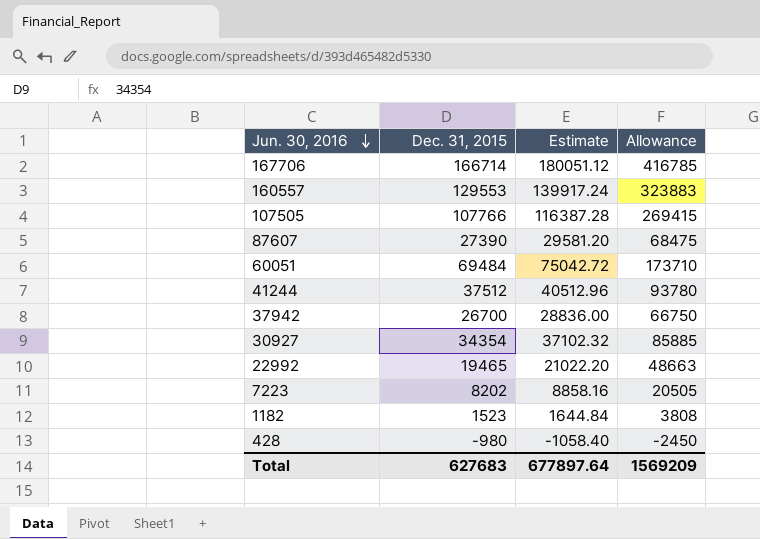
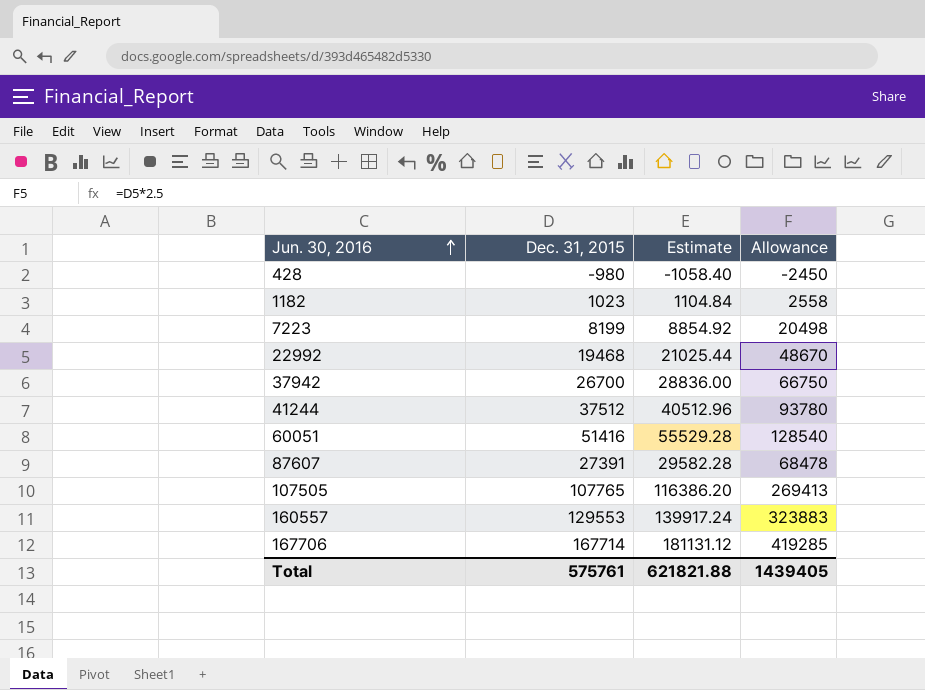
row order: Jun. 30, 2016 descending -> Jun. 30, 2016 ascending
row 30927: 34354 | 37102.32 | 85885 -> none
1182 | Dec. 31, 2015: 1523 -> 1023
1182 | Estimate: 1644.84 -> 1104.84
1182 | Allowance: 3808 -> 2558
7223 | Dec. 31, 2015: 8202 -> 8199
7223 | Estimate: 8858.16 -> 8854.92
7223 | Allowance: 20505 -> 20498
22992 | Dec. 31, 2015: 19465 -> 19468
22992 | Estimate: 21022.20 -> 21025.44
22992 | Allowance: 48663 -> 48670
60051 | Dec. 31, 2015: 69484 -> 51416
60051 | Estimate: 75042.72 -> 55529.28
60051 | Allowance: 173710 -> 128540
87607 | Dec. 31, 2015: 27390 -> 27391
87607 | Estimate: 29581.20 -> 29582.28
87607 | Allowance: 68475 -> 68478
107505 | Dec. 31, 2015: 107766 -> 107765
107505 | Estimate: 116387.28 -> 116386.20
107505 | Allowance: 269415 -> 269413
167706 | Dec. 31, 2015: 166714 -> 167714
167706 | Estimate: 180051.12 -> 181131.12
167706 | Allowance: 416785 -> 419285
Total | Dec. 31, 2015: 627683 -> 575761
Total | Estimate: 677897.64 -> 621821.88
Total | Allowance: 1569209 -> 1439405

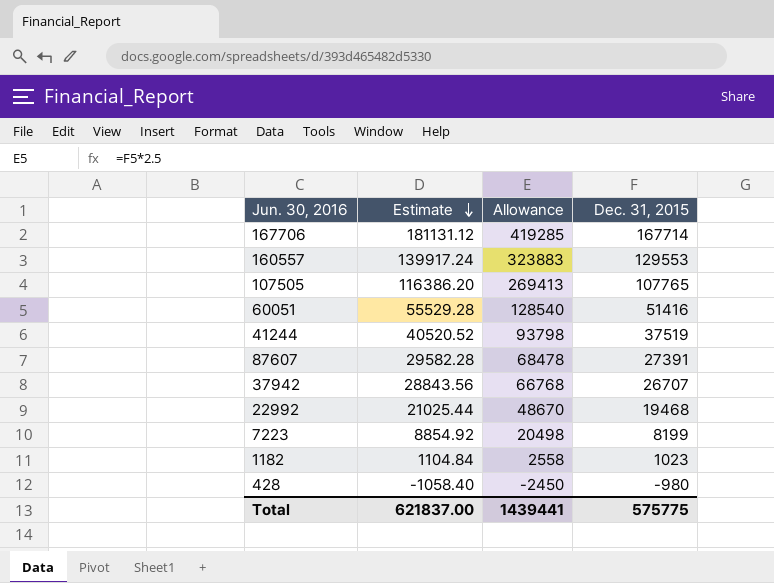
row order: Jun. 30, 2016 ascending -> Estimate descending
column Dec. 31, 2015 | position: 2 -> 4
41244 | Estimate: 40512.96 -> 40520.52
41244 | Allowance: 93780 -> 93798
41244 | Dec. 31, 2015: 37512 -> 37519
37942 | Estimate: 28836.00 -> 28843.56
37942 | Allowance: 66750 -> 66768
37942 | Dec. 31, 2015: 26700 -> 26707
Total | Estimate: 621821.88 -> 621837.00
Total | Allowance: 1439405 -> 1439441
Total | Dec. 31, 2015: 575761 -> 575775

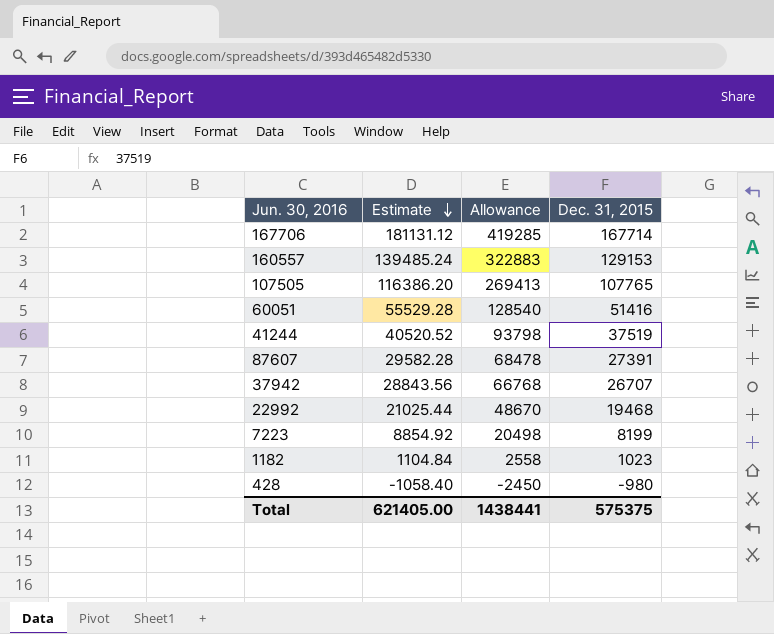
160557 | Estimate: 139917.24 -> 139485.24
160557 | Allowance: 323883 -> 322883
160557 | Dec. 31, 2015: 129553 -> 129153
Total | Estimate: 621837.00 -> 621405.00
Total | Allowance: 1439441 -> 1438441
Total | Dec. 31, 2015: 575775 -> 575375

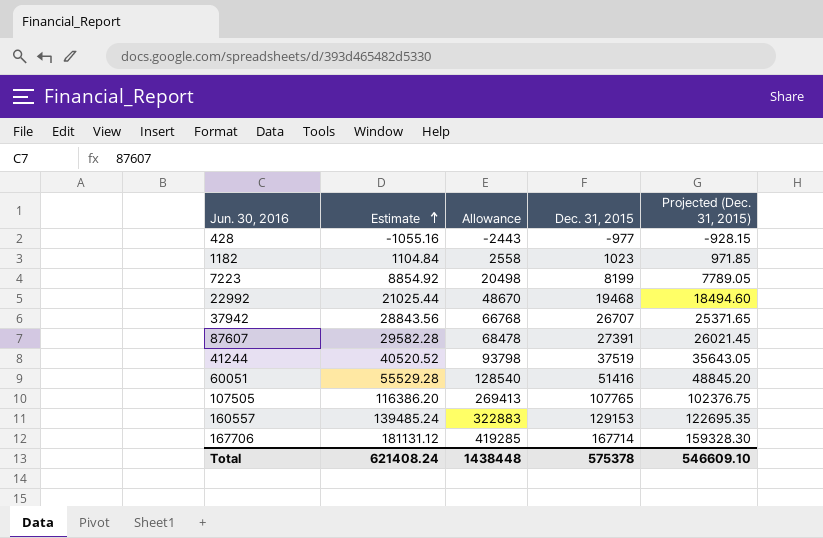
row order: Estimate descending -> Estimate ascending
column Projected (Dec. 31, 2015) | formula: none -> [Dec. 31, 2015] * 0.95
428 | Estimate: -1058.40 -> -1055.16
428 | Allowance: -2450 -> -2443
428 | Dec. 31, 2015: -980 -> -977
Total | Estimate: 621405.00 -> 621408.24
Total | Allowance: 1438441 -> 1438448
Total | Dec. 31, 2015: 575375 -> 575378

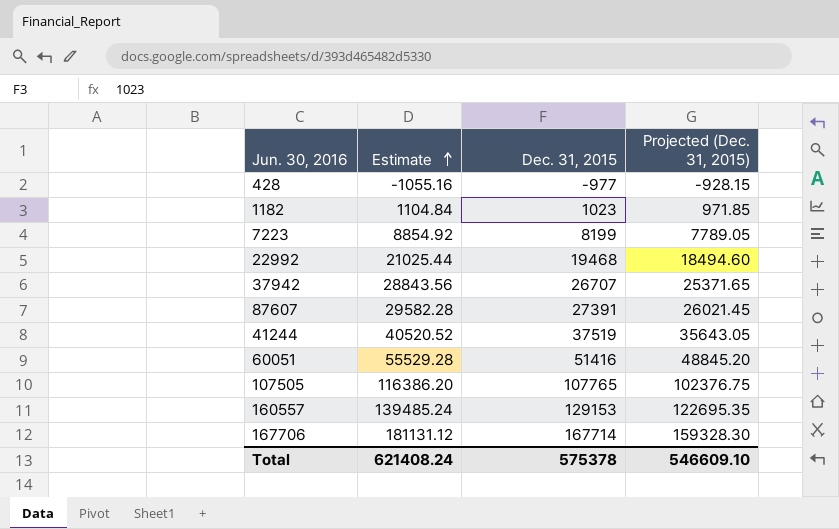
column Allowance | formula: [Dec. 31, 2015] * 2.5 -> none

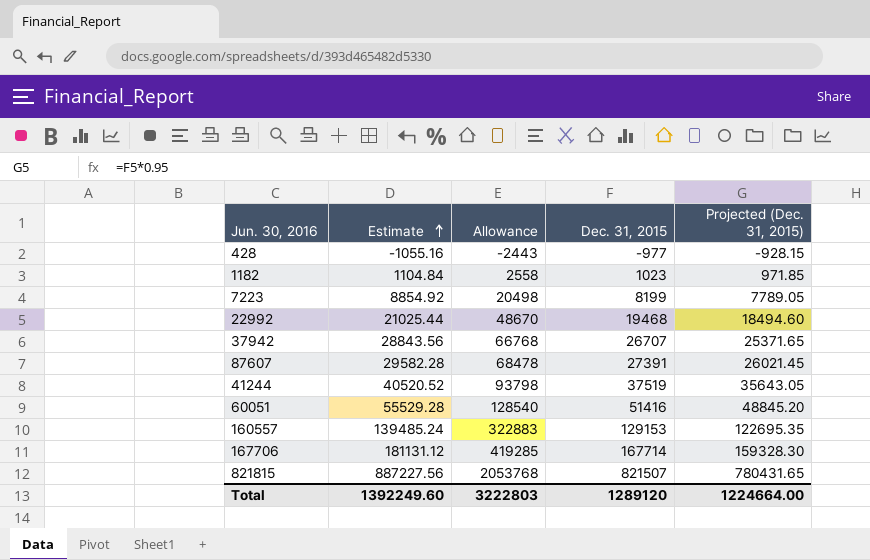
column Allowance | formula: none -> [Dec. 31, 2015] * 2.5
row 107505: 116386.20 | 107765 | 102376.75 -> none
row 821815: none -> 887227.56 | 2053768 | 821507 | 780431.65
Total | Estimate: 621408.24 -> 1392249.60
Total | Dec. 31, 2015: 575378 -> 1289120
Total | Projected (Dec. 31, 2015): 546609.10 -> 1224664.00

